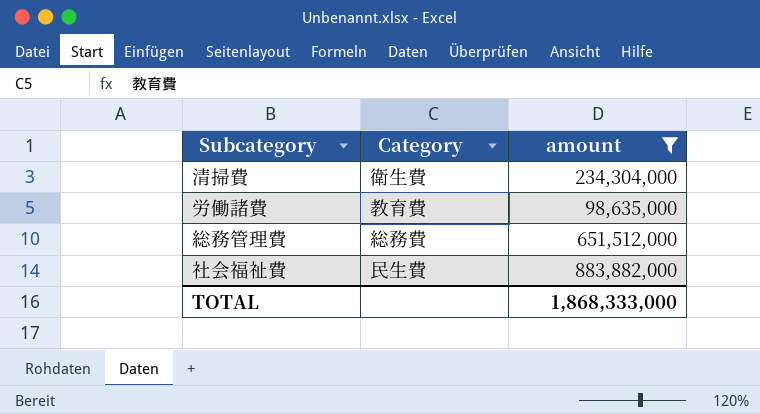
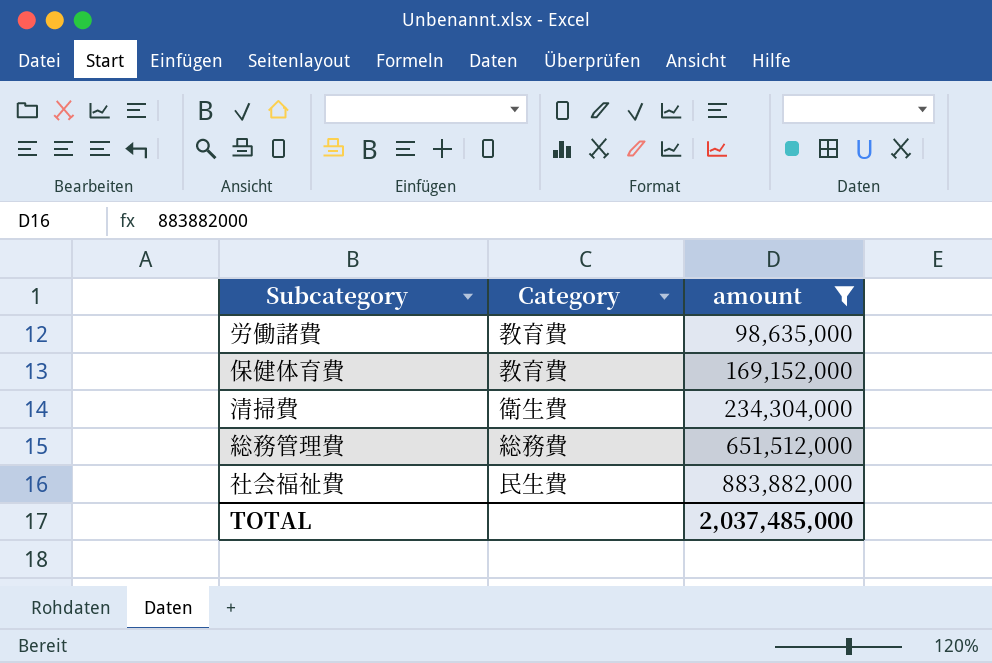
row order: none -> amount ascending
row 保健体育費: none -> 教育費 | 169,152,000
TOTAL | amount: 1,868,333,000 -> 2,037,485,000

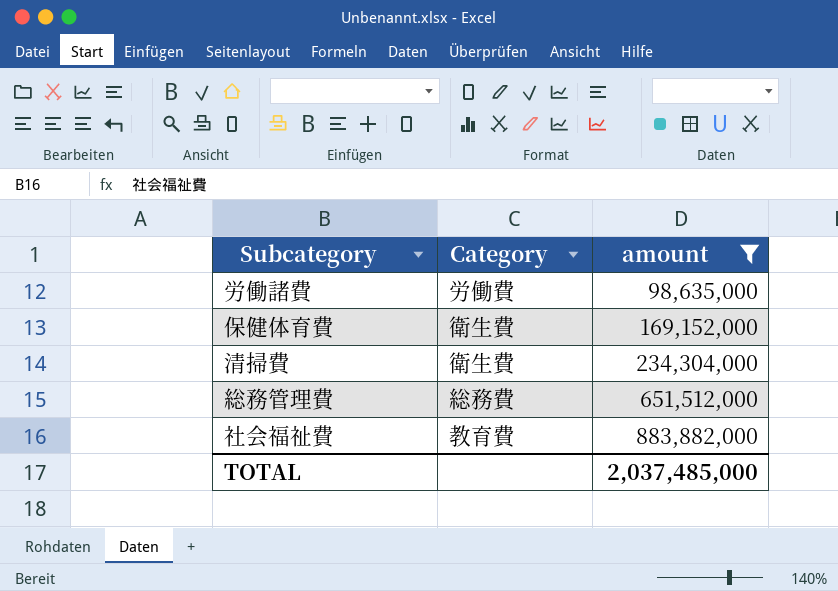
労働諸費 | Category: 教育費 -> 労働費
保健体育費 | Category: 教育費 -> 衛生費
社会福祉費 | Category: 民生費 -> 教育費

